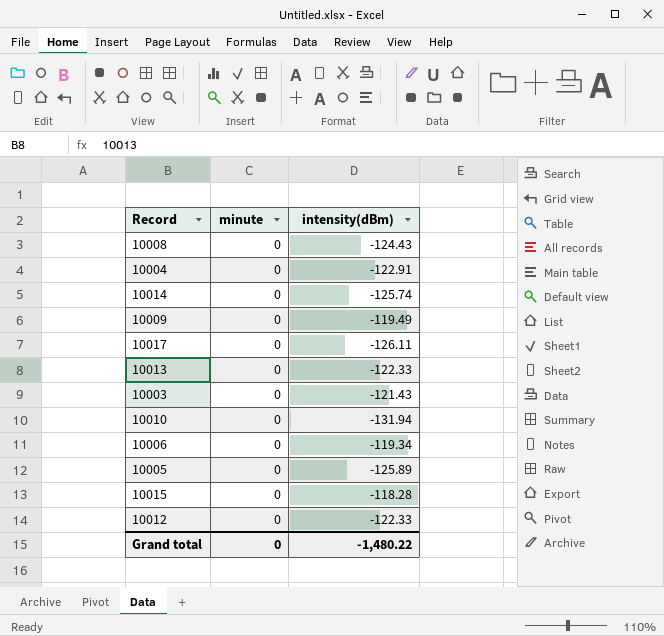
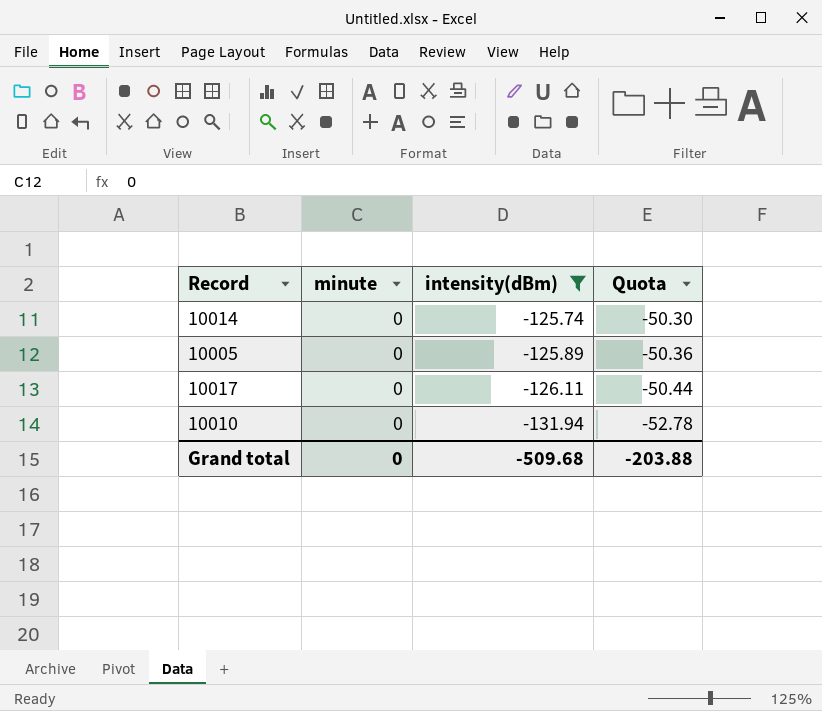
filter: none -> intensity(dBm) <= -125.74
row order: none -> intensity(dBm) descending
column Quota | formula: none -> [intensity(dBm)] * 0.4
Grand total | intensity(dBm): -1,480.22 -> -509.68

